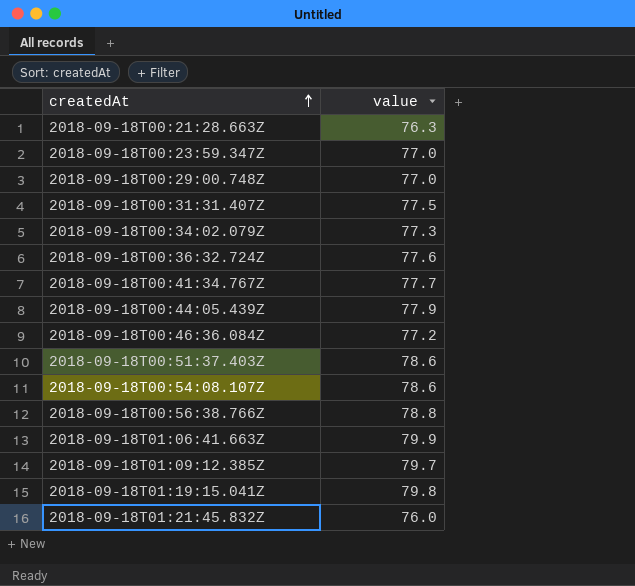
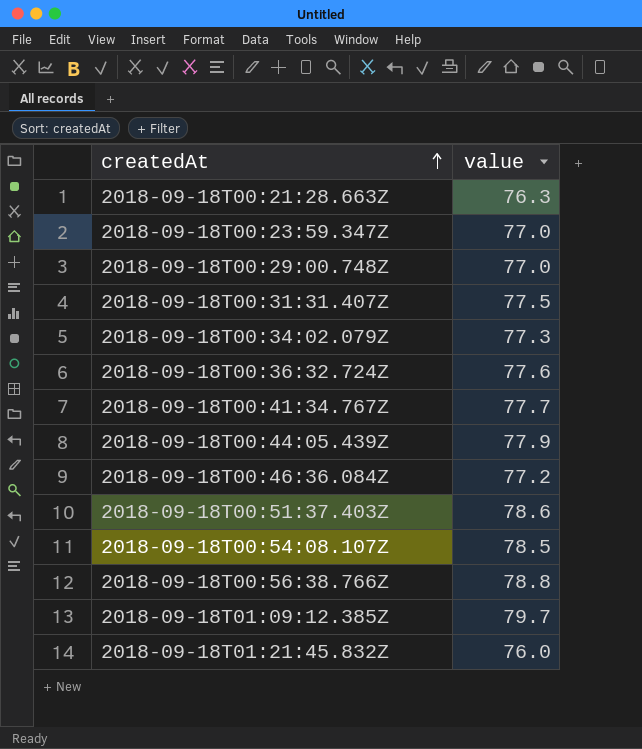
row 2018-09-18T01:06:41.663Z: 79.9 -> none
row 2018-09-18T01:19:15.041Z: 79.8 -> none
2018-09-18T00:54:08.107Z | value: 78.6 -> 78.5

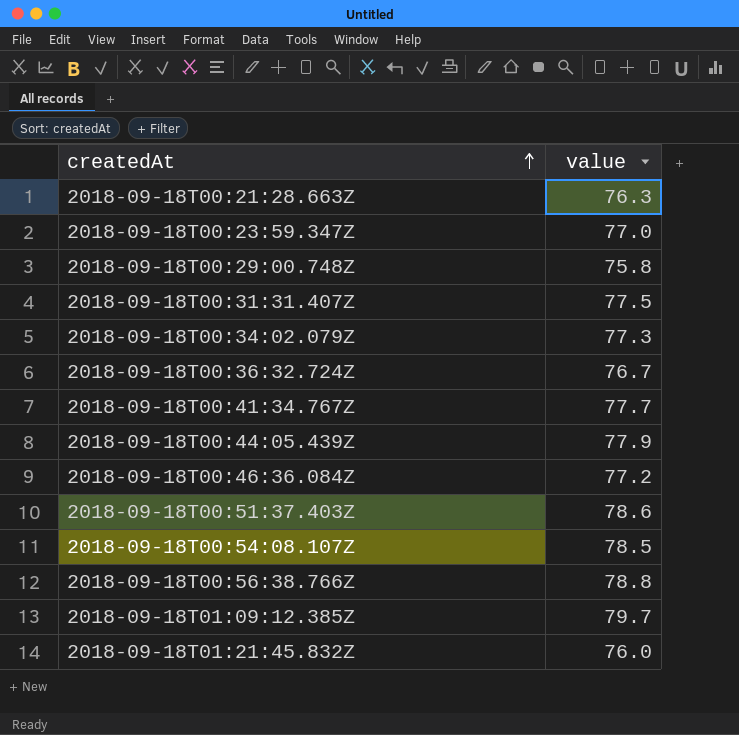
2018-09-18T00:29:00.748Z | value: 77.0 -> 75.8
2018-09-18T00:36:32.724Z | value: 77.6 -> 76.7

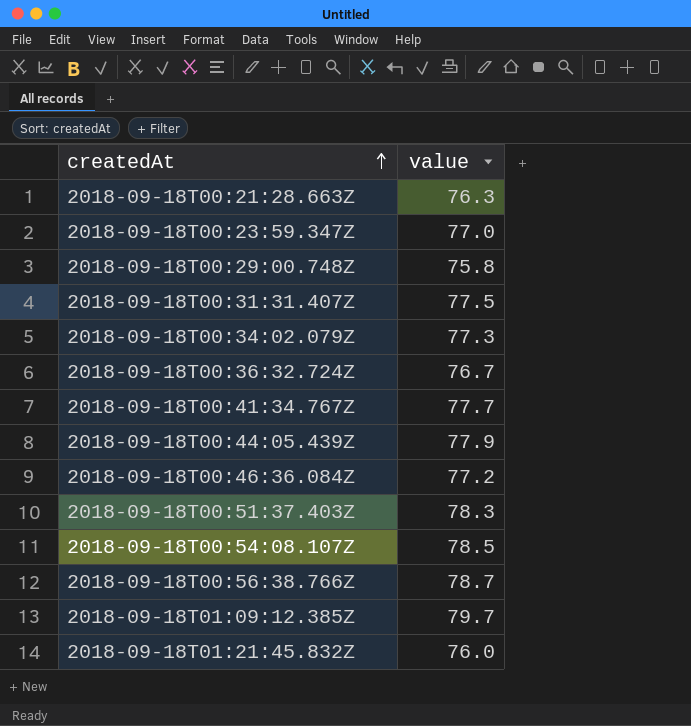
2018-09-18T00:51:37.403Z | value: 78.6 -> 78.3
2018-09-18T00:56:38.766Z | value: 78.8 -> 78.7

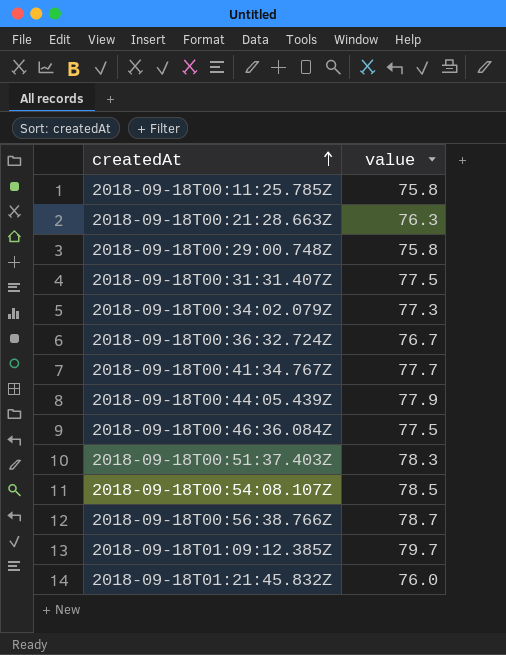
row 2018-09-18T00:23:59.347Z: 77.0 -> none
row 2018-09-18T00:11:25.785Z: none -> 75.8
2018-09-18T00:46:36.084Z | value: 77.2 -> 77.5

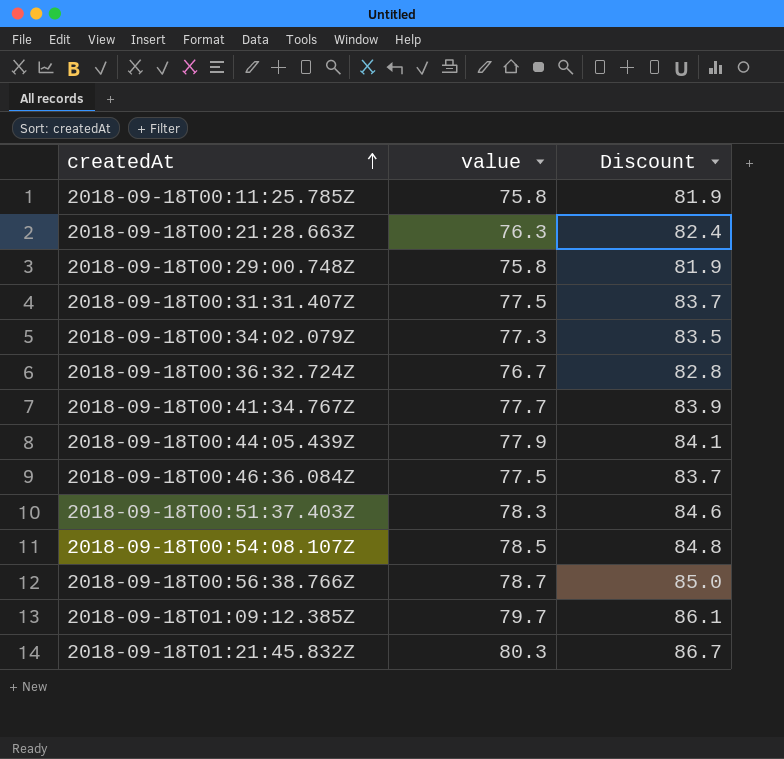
column Discount | formula: none -> [value] * 1.08
2018-09-18T01:21:45.832Z | value: 76.0 -> 80.3

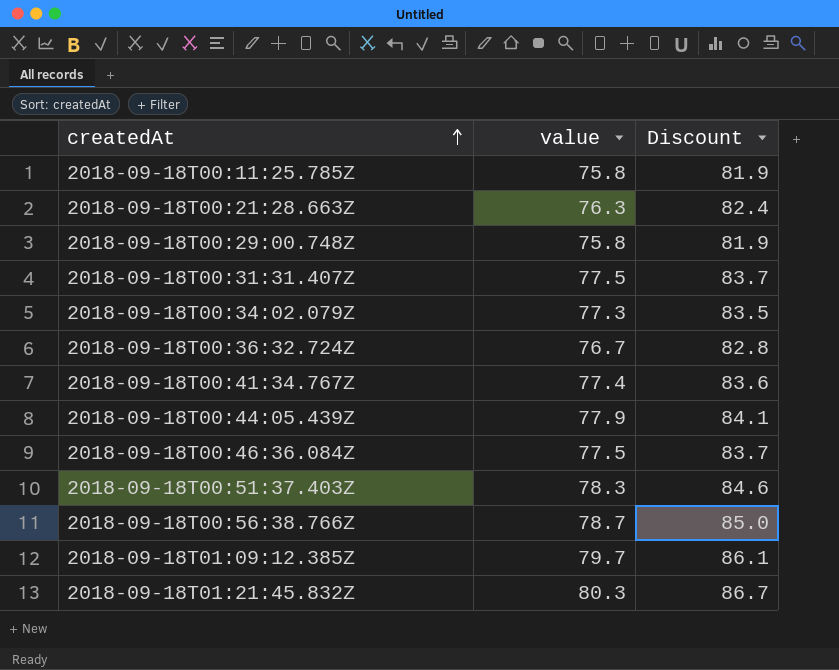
row 2018-09-18T00:54:08.107Z: 78.5 | 84.8 -> none
2018-09-18T00:41:34.767Z | value: 77.7 -> 77.4
2018-09-18T00:41:34.767Z | Discount: 83.9 -> 83.6

